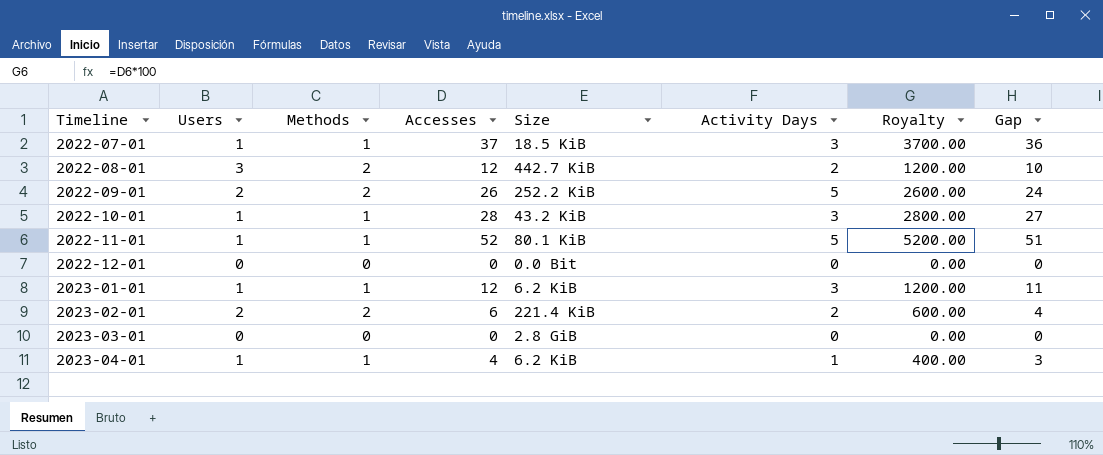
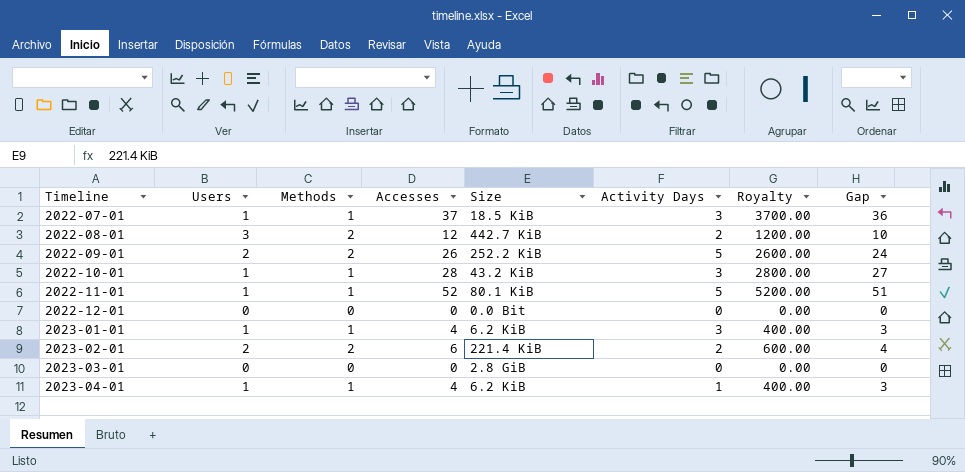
2023-01-01 | Accesses: 12 -> 4
2023-01-01 | Royalty: 1200.00 -> 400.00
2023-01-01 | Gap: 11 -> 3

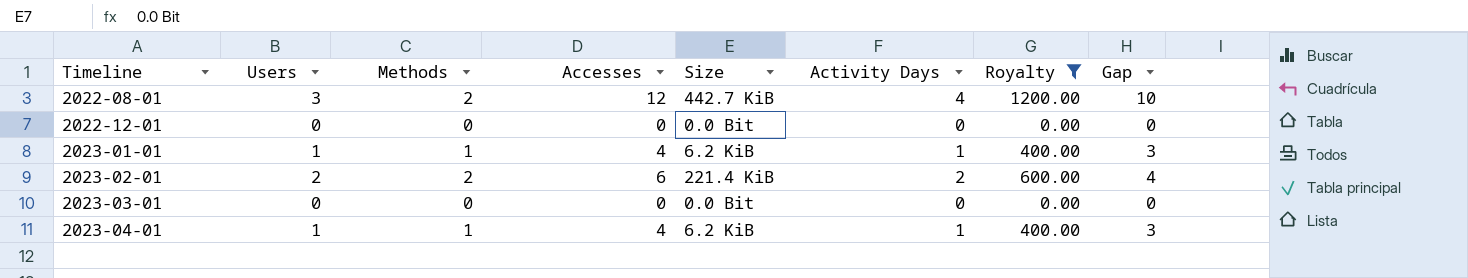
filter: none -> Royalty <= 1200.00
2022-08-01 | Activity Days: 2 -> 4
2023-01-01 | Activity Days: 3 -> 1
2023-03-01 | Size: 2.8 GiB -> 0.0 Bit

